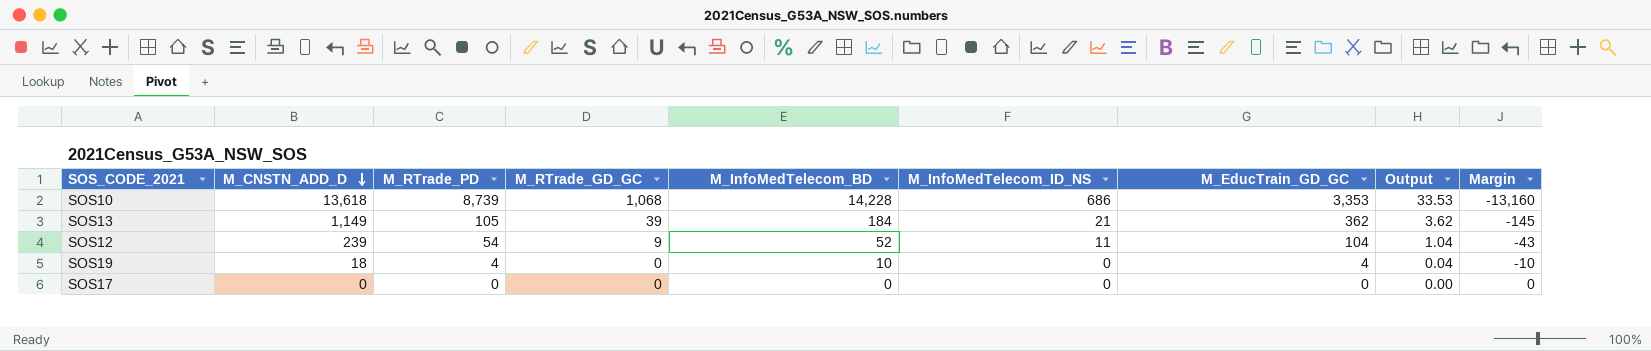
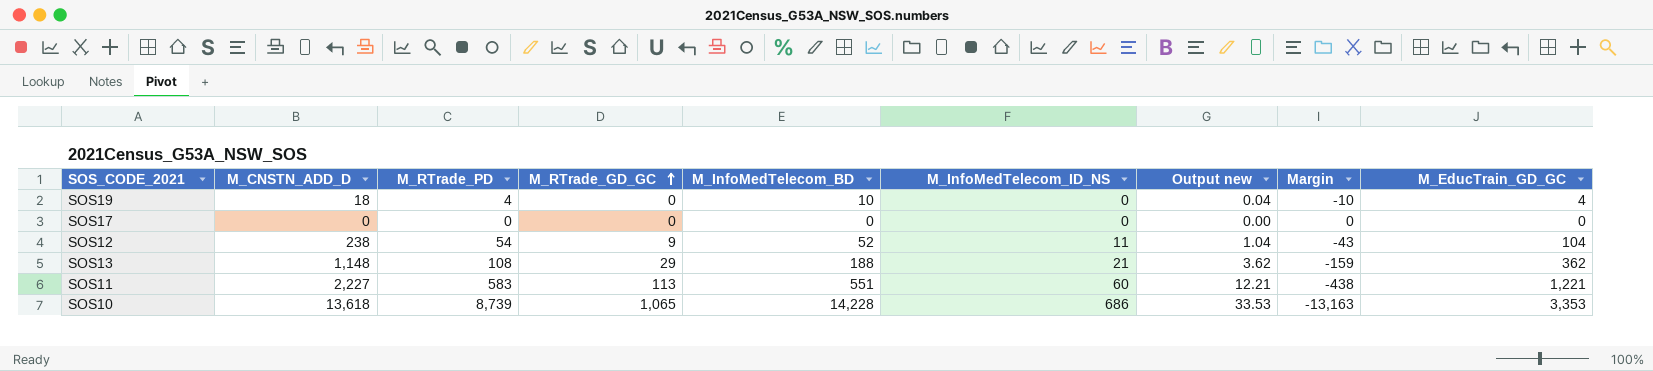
row order: M_CNSTN_ADD_D descending -> M_RTrade_GD_GC ascending
column name: Output -> Output new
column M_EducTrain_GD_GC | position: 7 -> 9
SOS12 | M_CNSTN_ADD_D: 239 -> 238
SOS13 | M_CNSTN_ADD_D: 1,149 -> 1,148
SOS13 | M_RTrade_PD: 105 -> 108
SOS13 | M_RTrade_GD_GC: 39 -> 29
SOS13 | M_InfoMedTelecom_BD: 184 -> 188
SOS13 | Margin: -145 -> -159
row SOS11: none -> 2,227 | 583 | 113 | 551 | 60 | 12.21 | -438 | 1,221
SOS10 | M_RTrade_GD_GC: 1,068 -> 1,065
SOS10 | Margin: -13,160 -> -13,163

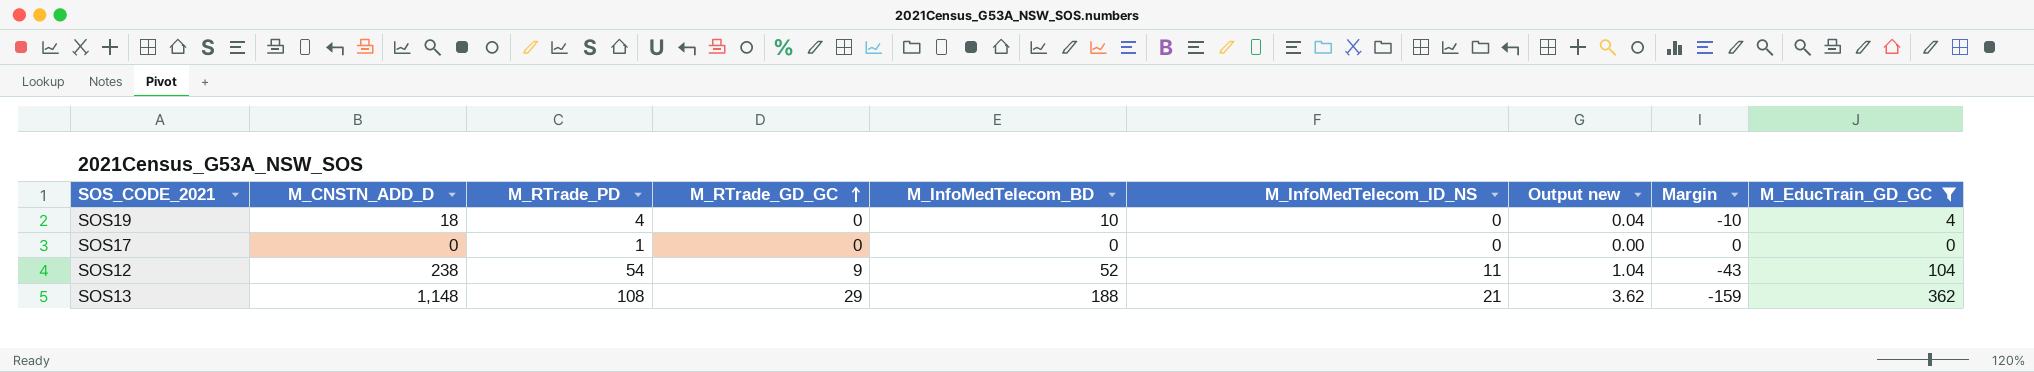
filter: none -> M_EducTrain_GD_GC <= 362
SOS17 | M_RTrade_PD: 0 -> 1

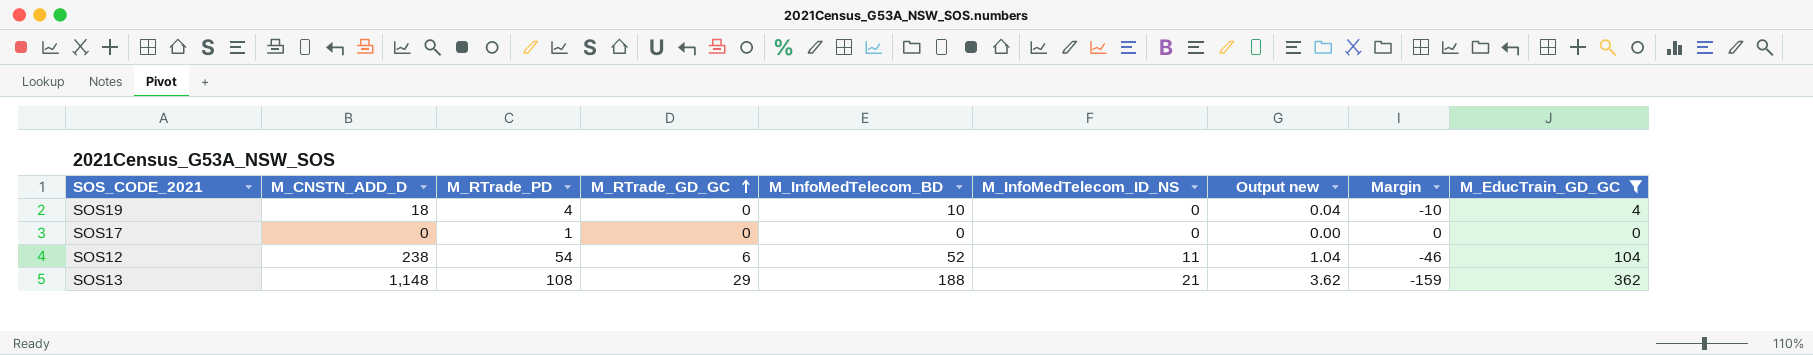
SOS12 | M_RTrade_GD_GC: 9 -> 6
SOS12 | Margin: -43 -> -46

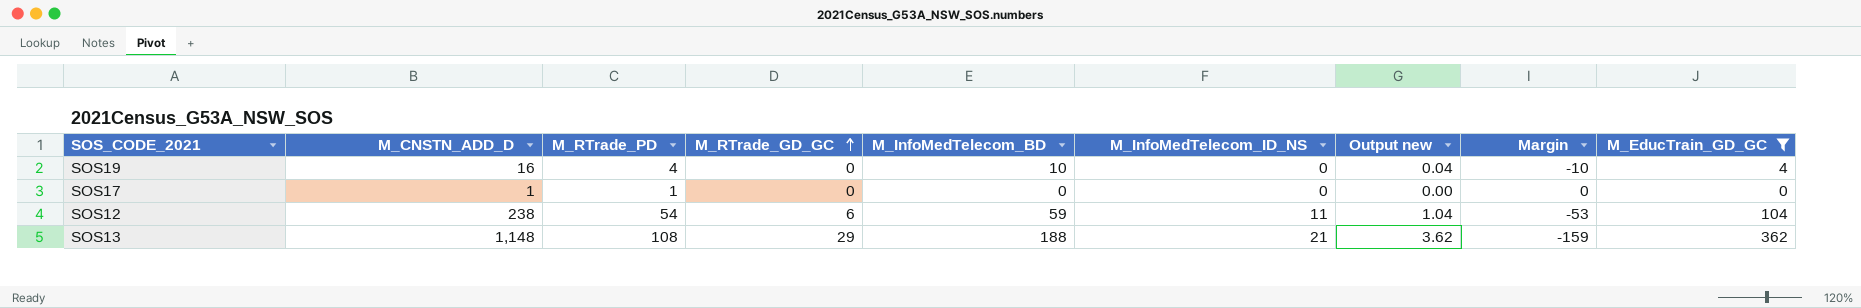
SOS19 | M_CNSTN_ADD_D: 18 -> 16
SOS17 | M_CNSTN_ADD_D: 0 -> 1
SOS12 | M_InfoMedTelecom_BD: 52 -> 59
SOS12 | Margin: -46 -> -53

